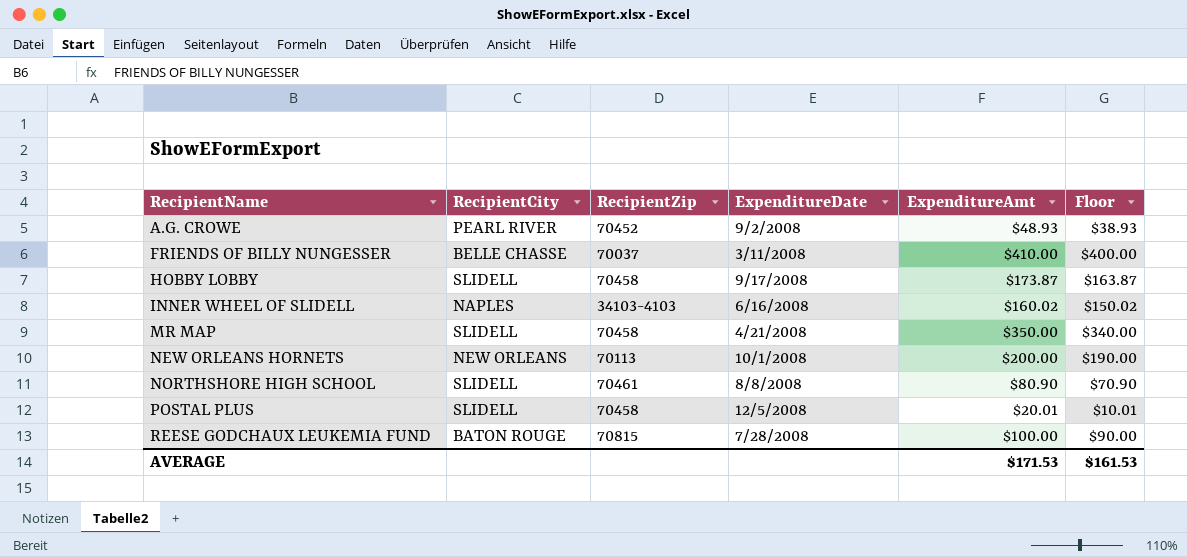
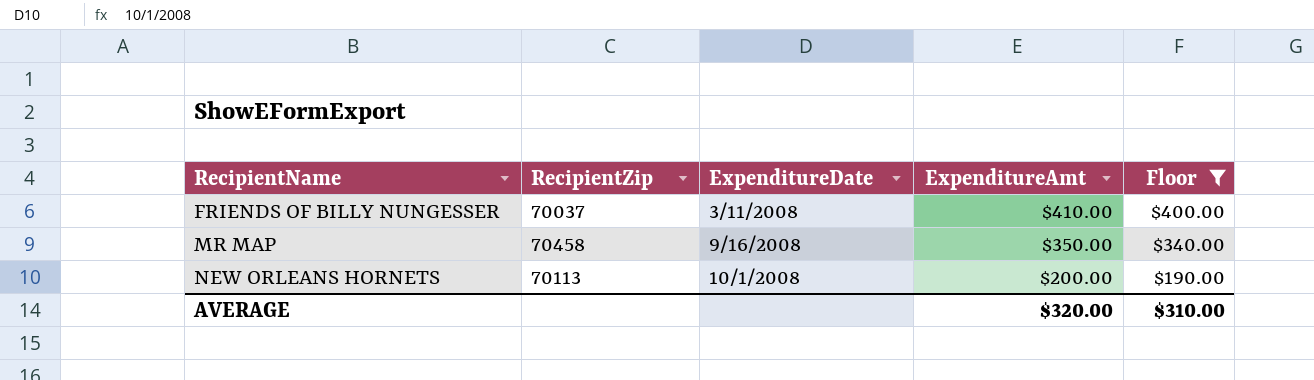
filter: none -> Floor >= $190.00
column RecipientCity | position: 2 -> none
MR MAP | ExpenditureDate: 4/21/2008 -> 9/16/2008
AVERAGE | ExpenditureAmt: $171.53 -> $320.00
AVERAGE | Floor: $161.53 -> $310.00

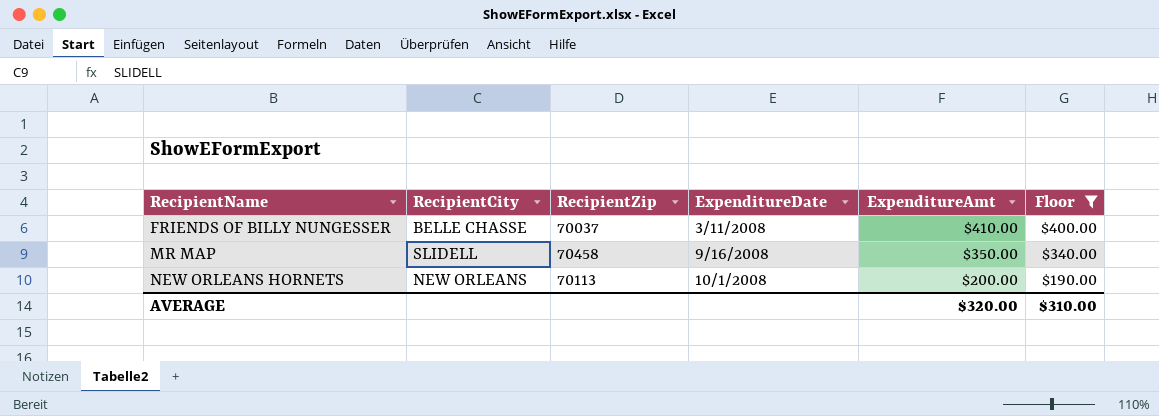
column RecipientCity | position: none -> 2

